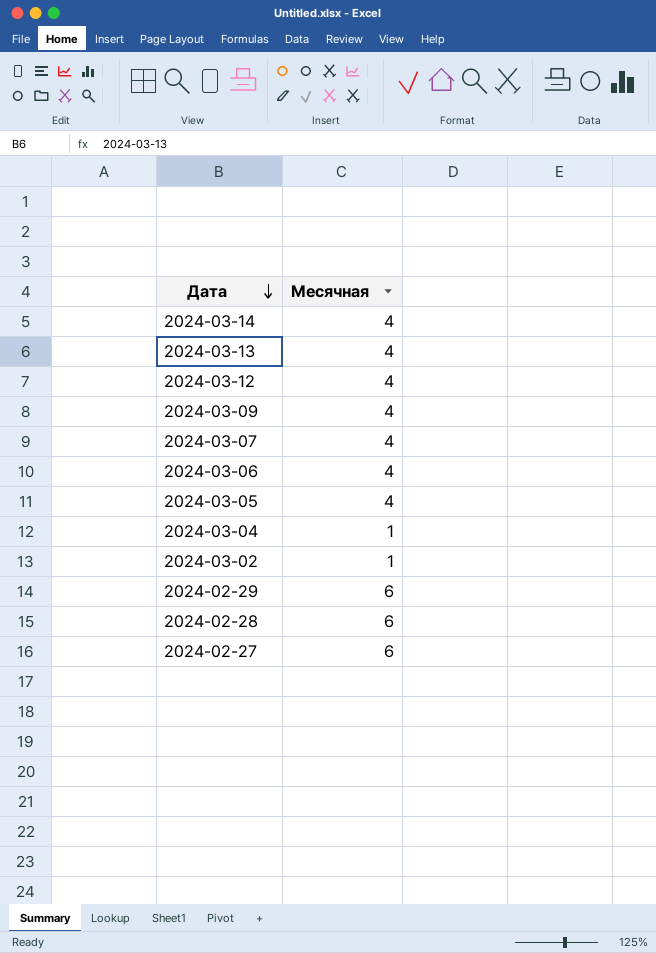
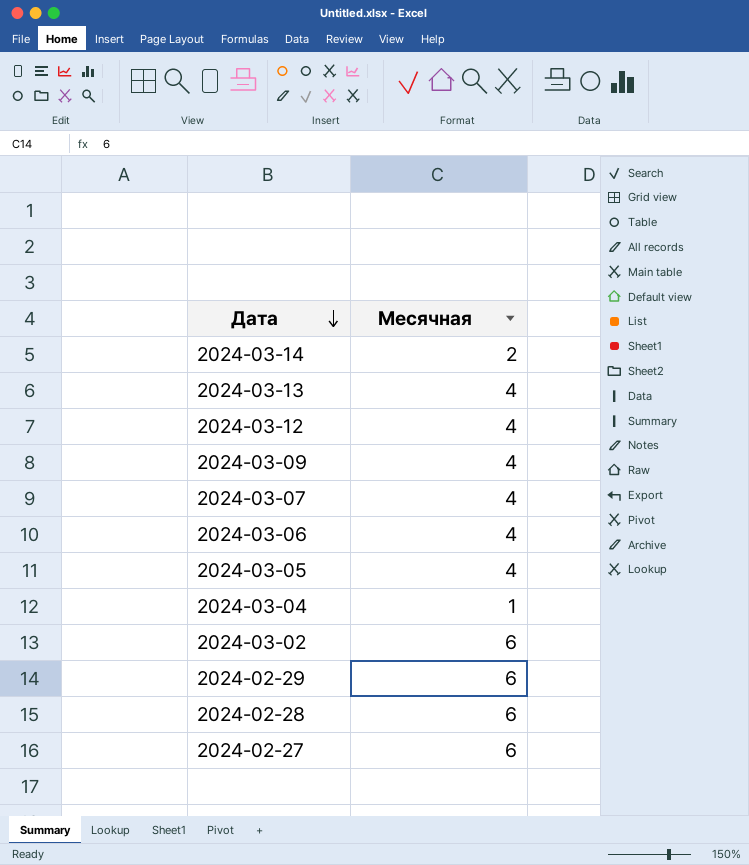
2024-03-14 | Месячная: 4 -> 2
2024-03-02 | Месячная: 1 -> 6

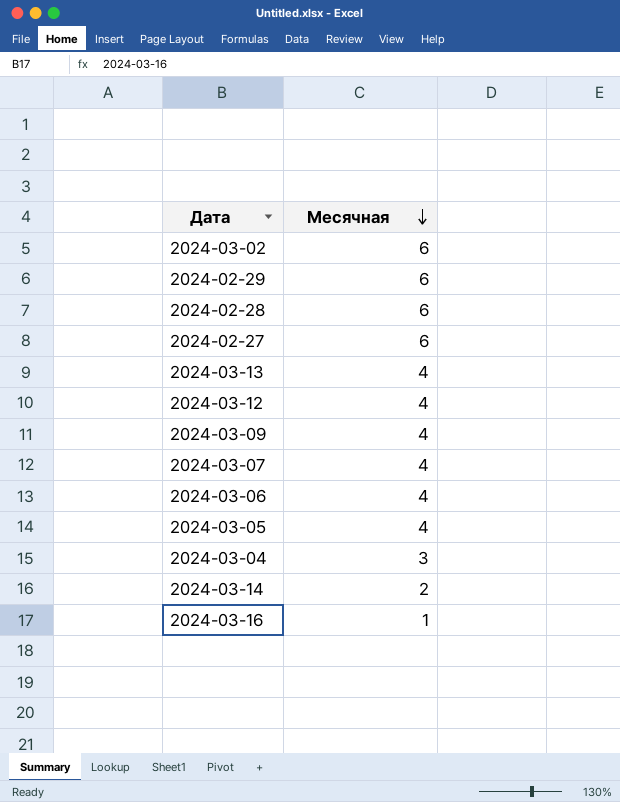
row order: Дата descending -> Месячная descending
2024-03-04 | Месячная: 1 -> 3
row 2024-03-16: none -> 1

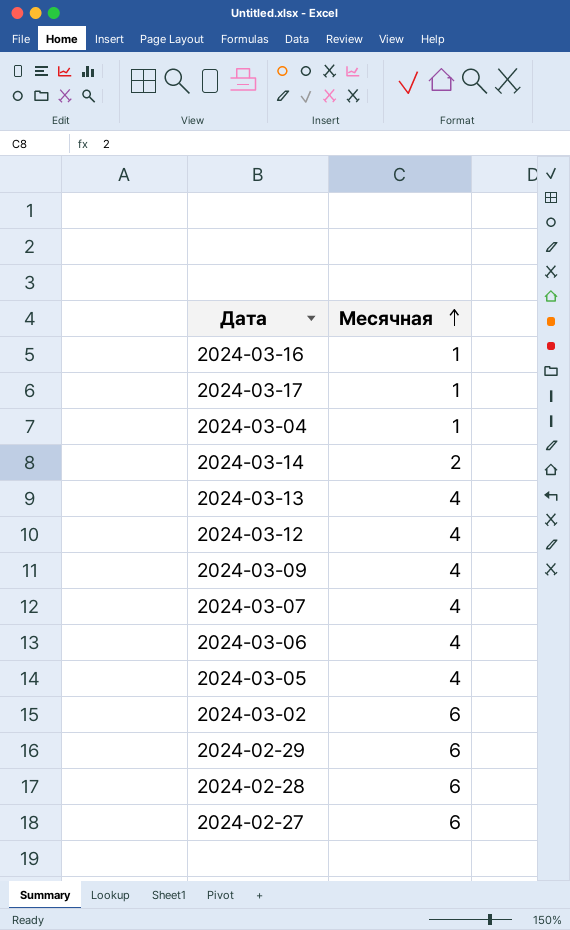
row order: Месячная descending -> Месячная ascending
row 2024-03-17: none -> 1
2024-03-04 | Месячная: 3 -> 1

